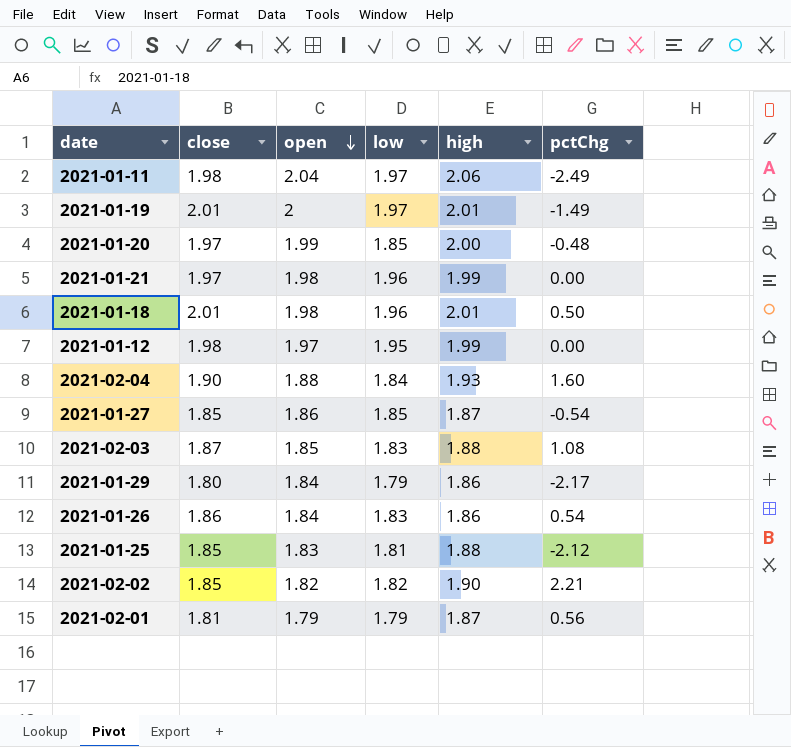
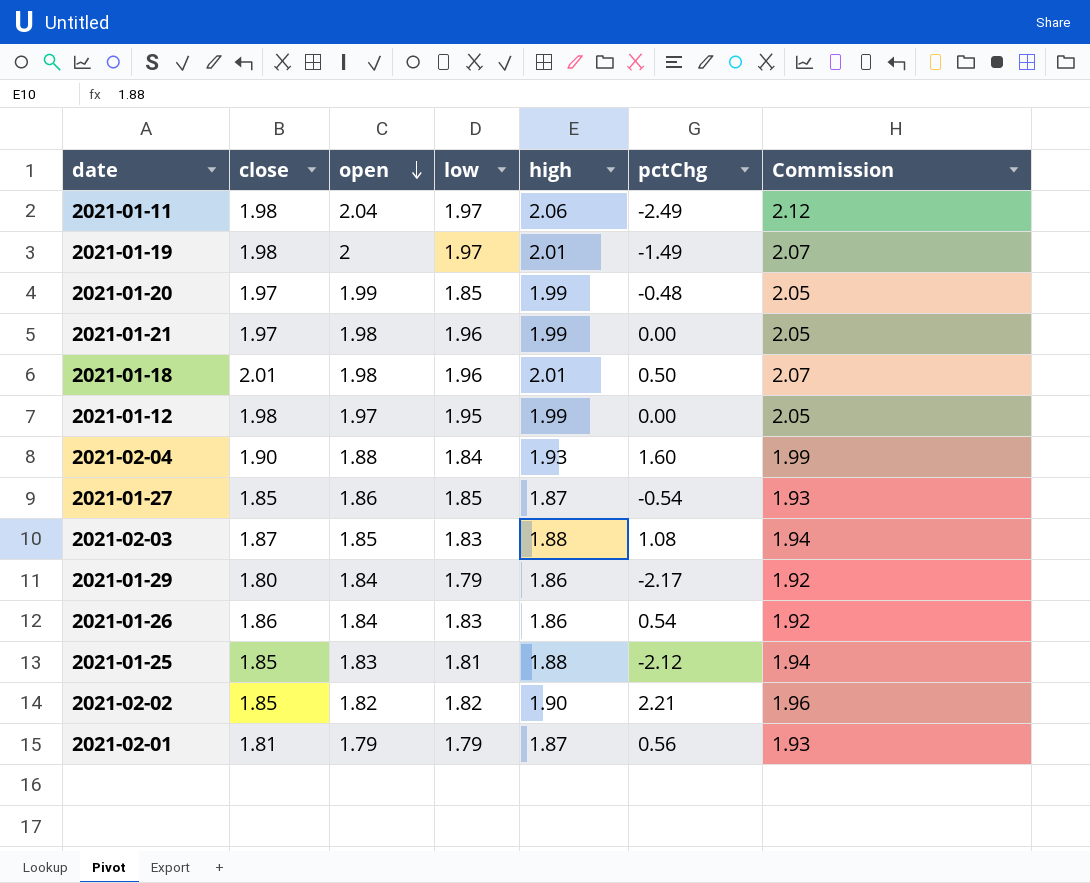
column Commission | formula: none -> [high] * 1.03
2021-01-19 | close: 2.01 -> 1.98
2021-01-20 | high: 2.00 -> 1.99

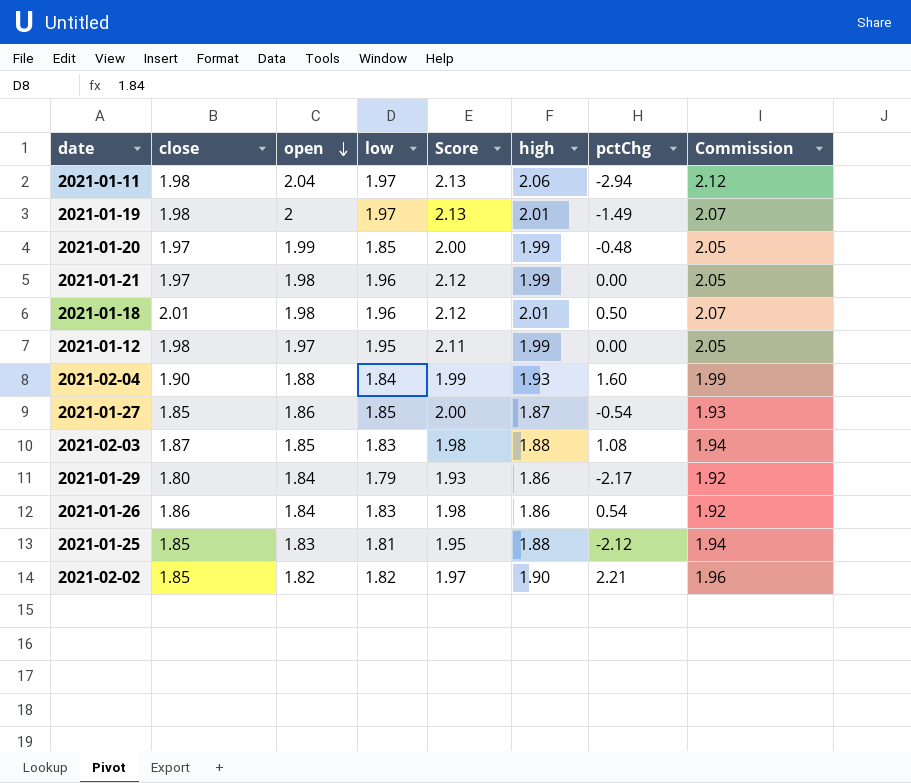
column Score | formula: none -> [low] * 1.08
row 2021-02-01: 1.81 | 1.79 | 1.79 | 1.87 | 0.56 | 1.93 -> none
2021-01-11 | pctChg: -2.49 -> -2.94

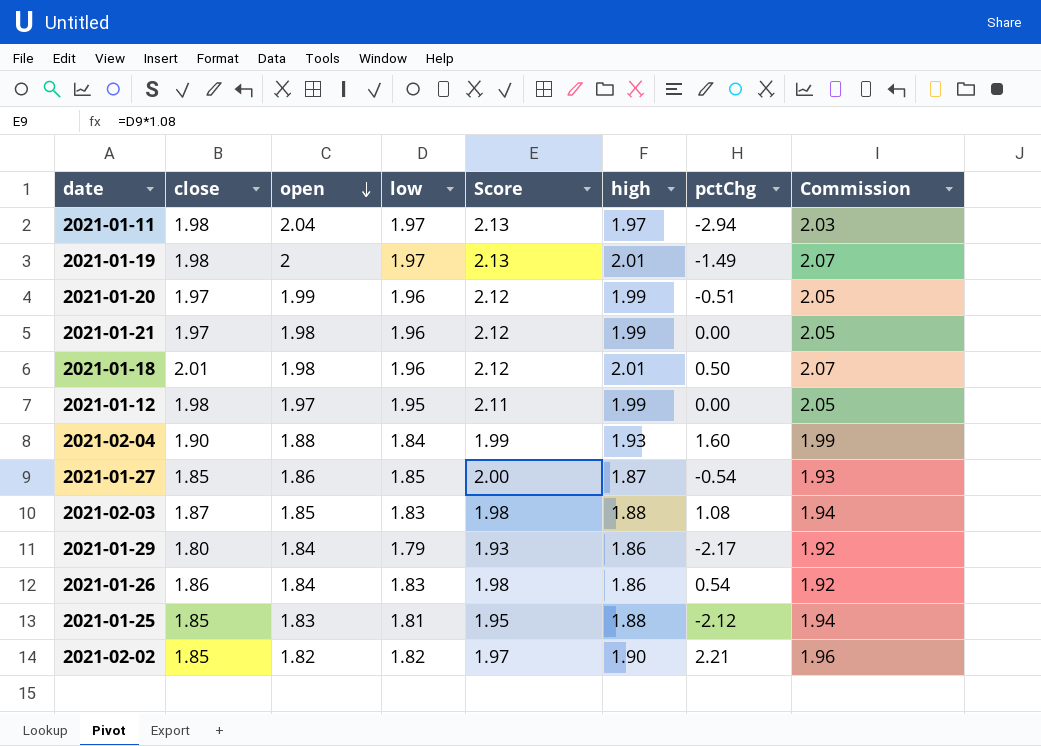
2021-01-11 | high: 2.06 -> 1.97
2021-01-11 | Commission: 2.12 -> 2.03
2021-01-20 | low: 1.85 -> 1.96
2021-01-20 | Score: 2.00 -> 2.12
2021-01-20 | pctChg: -0.48 -> -0.51

